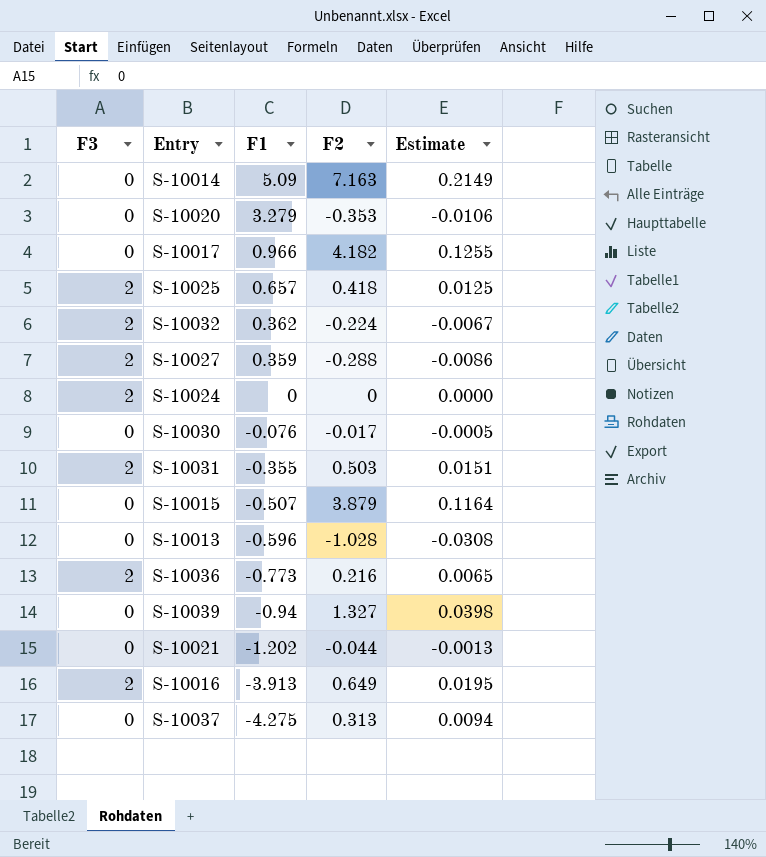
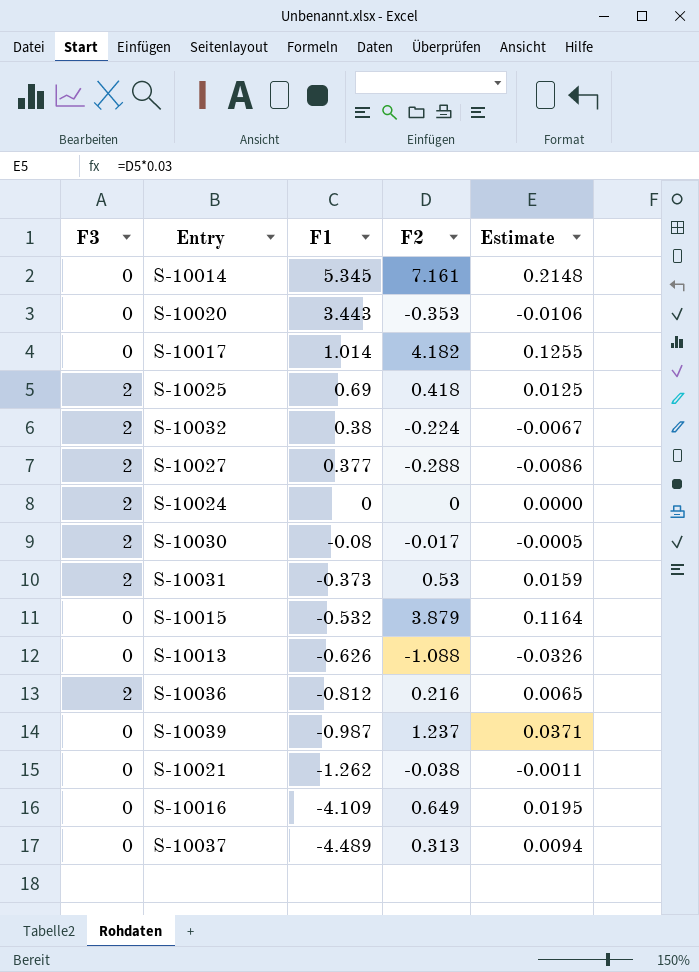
S-10014 | F1: 5.09 -> 5.345
S-10014 | F2: 7.163 -> 7.161
S-10014 | Estimate: 0.2149 -> 0.2148
S-10020 | F1: 3.279 -> 3.443
S-10017 | F1: 0.966 -> 1.014
S-10025 | F1: 0.657 -> 0.69
S-10032 | F1: 0.362 -> 0.38
S-10027 | F1: 0.359 -> 0.377
S-10030 | F3: 0 -> 2
S-10030 | F1: -0.076 -> -0.08
S-10031 | F1: -0.355 -> -0.373
S-10031 | F2: 0.503 -> 0.53
S-10031 | Estimate: 0.0151 -> 0.0159
S-10015 | F1: -0.507 -> -0.532
S-10013 | F1: -0.596 -> -0.626
S-10013 | F2: -1.028 -> -1.088
S-10013 | Estimate: -0.0308 -> -0.0326
S-10036 | F1: -0.773 -> -0.812
S-10039 | F1: -0.94 -> -0.987
S-10039 | F2: 1.327 -> 1.237
S-10039 | Estimate: 0.0398 -> 0.0371
S-10021 | F1: -1.202 -> -1.262
S-10021 | F2: -0.044 -> -0.038
S-10021 | Estimate: -0.0013 -> -0.0011
S-10016 | F3: 2 -> 0
S-10016 | F1: -3.913 -> -4.109
S-10037 | F1: -4.275 -> -4.489

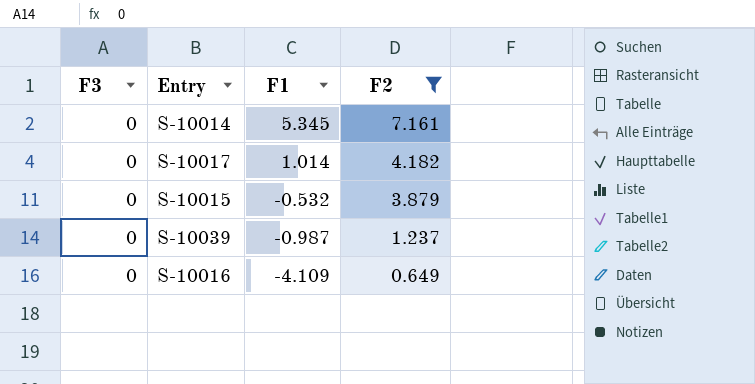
filter: none -> F2 >= 0.649
column Estimate | formula: [F2] * 0.03 -> none

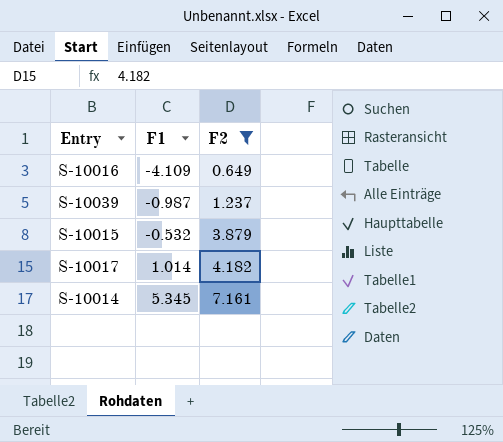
row order: F1 descending -> F1 ascending
column F3 | position: 1 -> none

